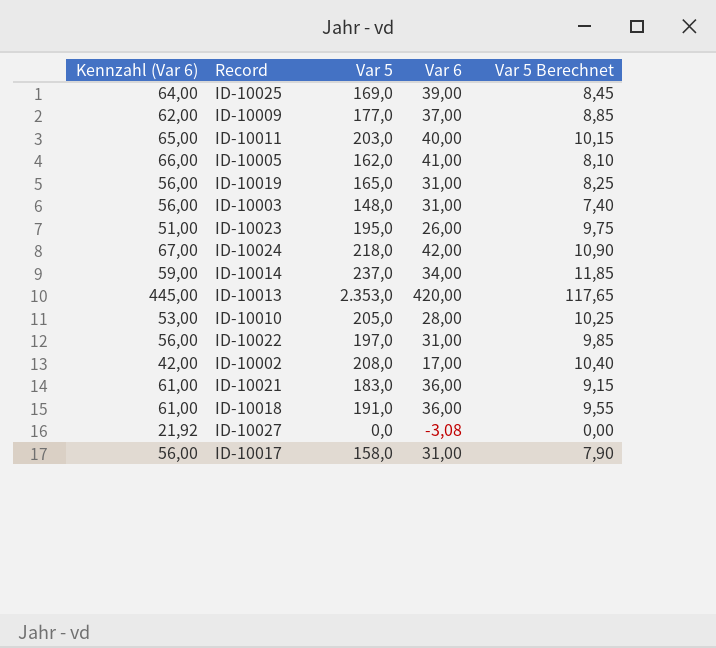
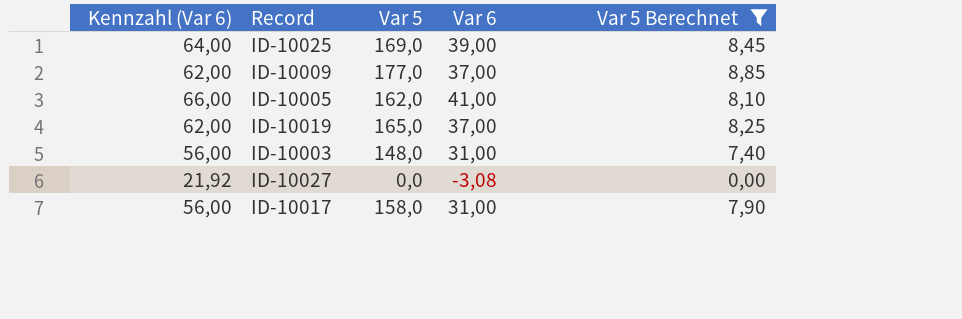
filter: none -> Var 5 Berechnet <= 8,85
ID-10019 | Kennzahl (Var 6): 56,00 -> 62,00
ID-10019 | Var 6: 31,00 -> 37,00

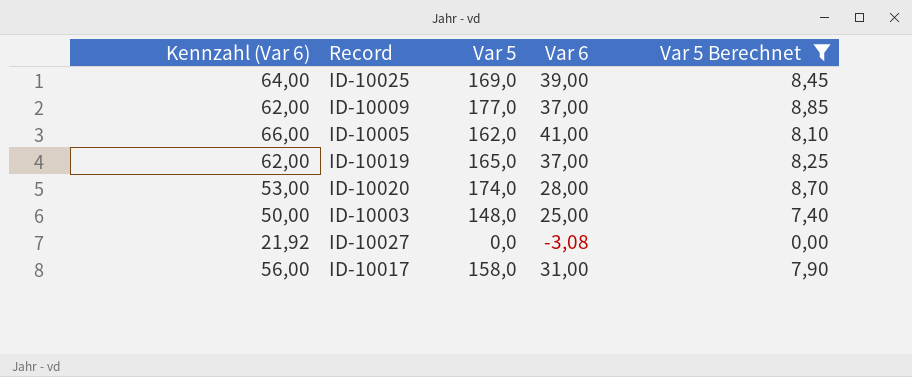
row ID-10020: none -> 53,00 | 174,0 | 28,00 | 8,70
ID-10003 | Kennzahl (Var 6): 56,00 -> 50,00
ID-10003 | Var 6: 31,00 -> 25,00

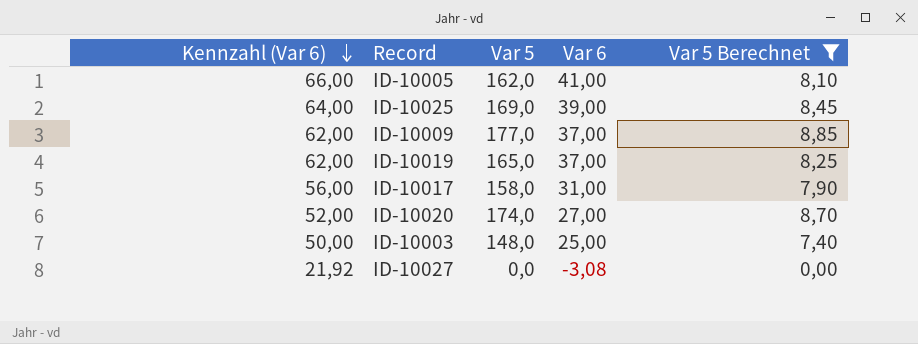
row order: none -> Kennzahl (Var 6) descending
ID-10020 | Kennzahl (Var 6): 53,00 -> 52,00
ID-10020 | Var 6: 28,00 -> 27,00

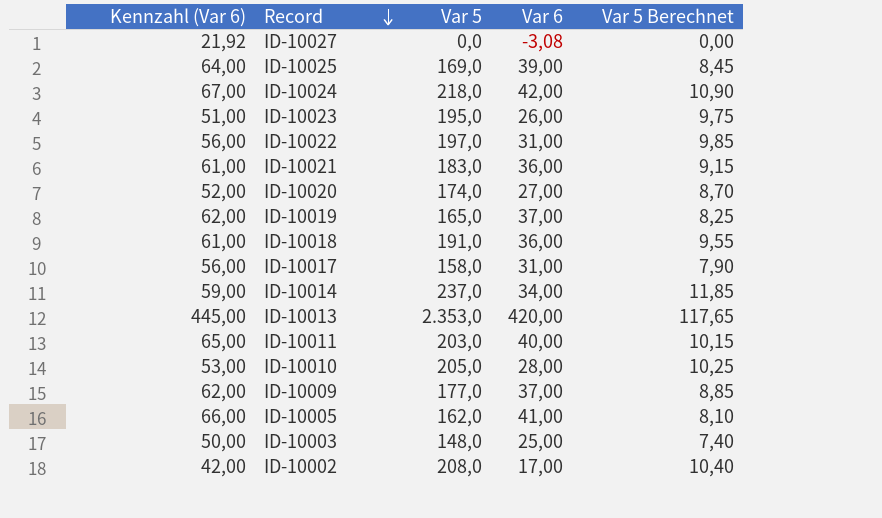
filter: Var 5 Berechnet <= 8,85 -> none
row order: Kennzahl (Var 6) descending -> Record descending

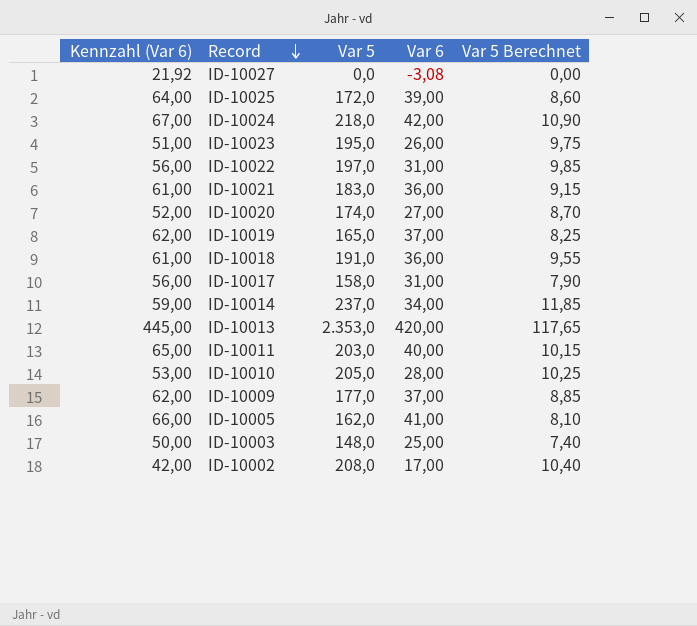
ID-10025 | Var 5: 169,0 -> 172,0
ID-10025 | Var 5 Berechnet: 8,45 -> 8,60

